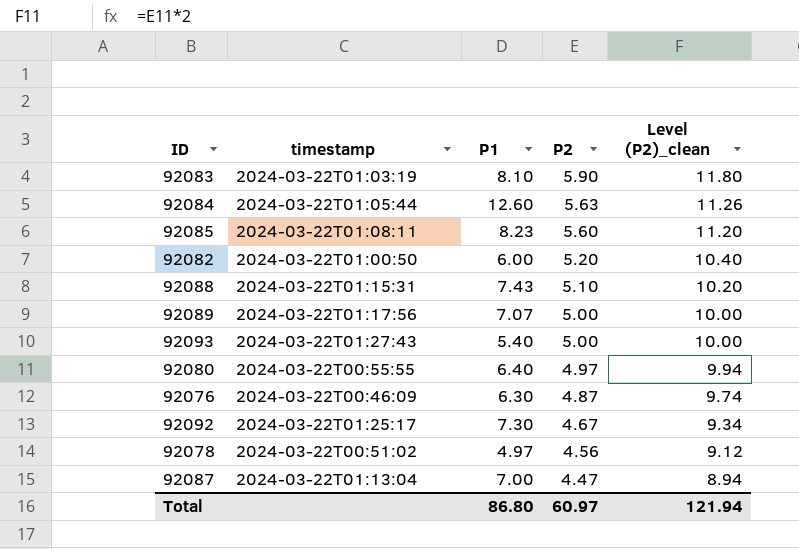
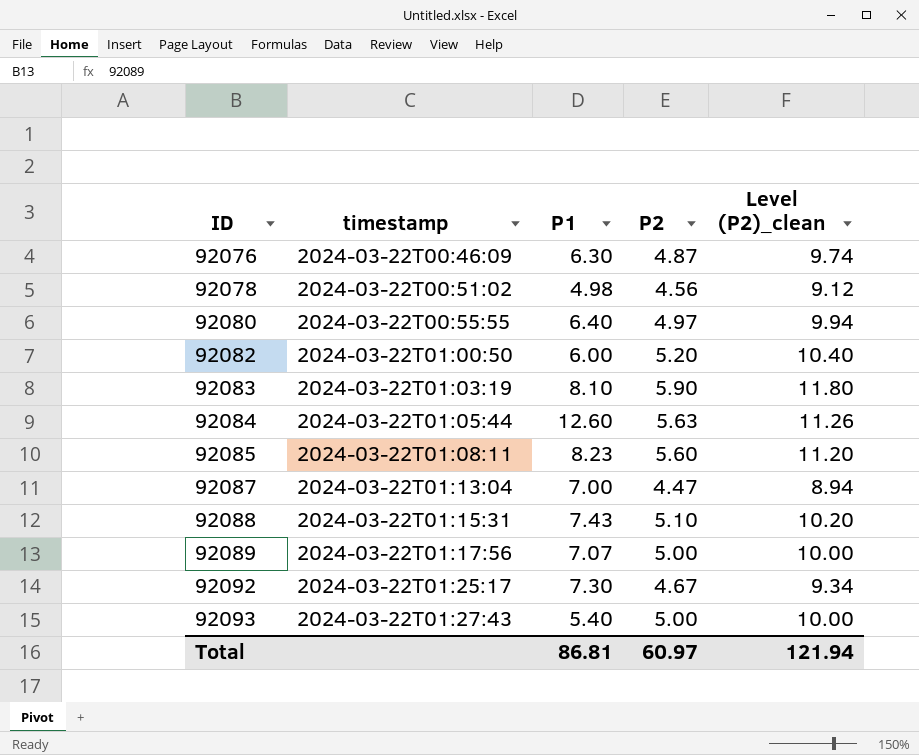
row order: P2 descending -> ID ascending
92078 | P1: 4.97 -> 4.98
Total | P1: 86.80 -> 86.81

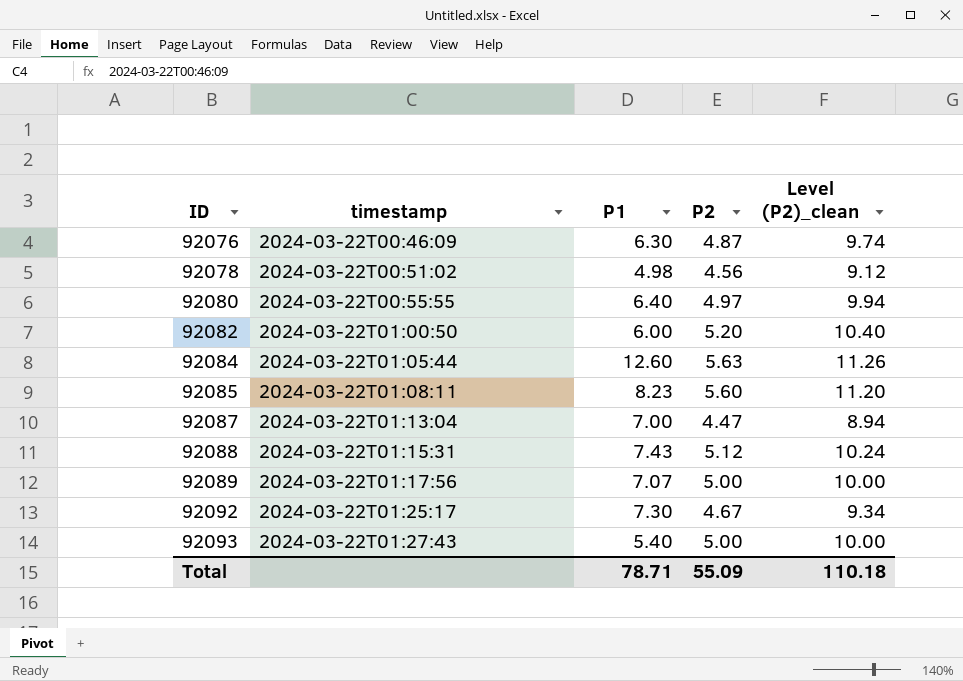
row 92083: 2024-03-22T01:03:19 | 8.10 | 5.90 | 11.80 -> none
92088 | P2: 5.10 -> 5.12
92088 | Level (P2)_clean: 10.20 -> 10.24
Total | P1: 86.81 -> 78.71
Total | P2: 60.97 -> 55.09
Total | Level (P2)_clean: 121.94 -> 110.18

